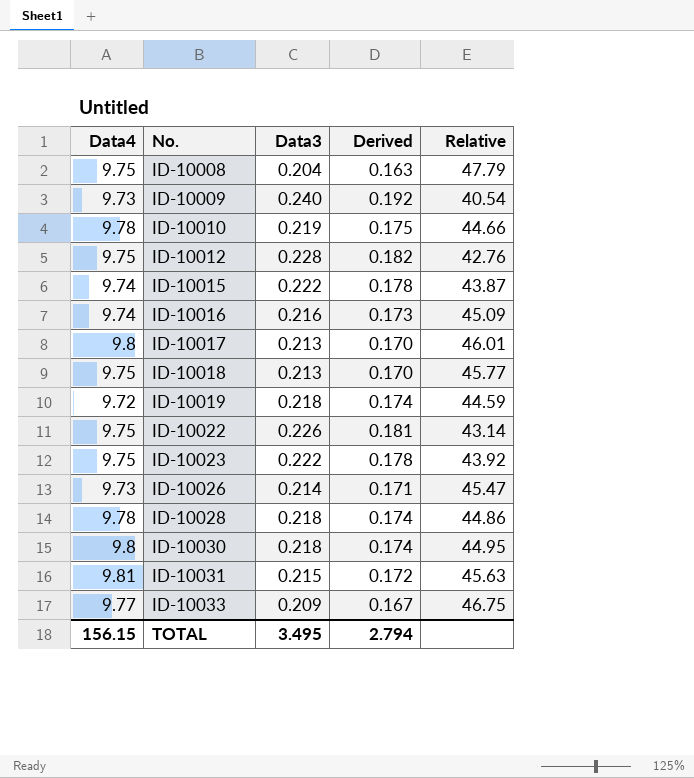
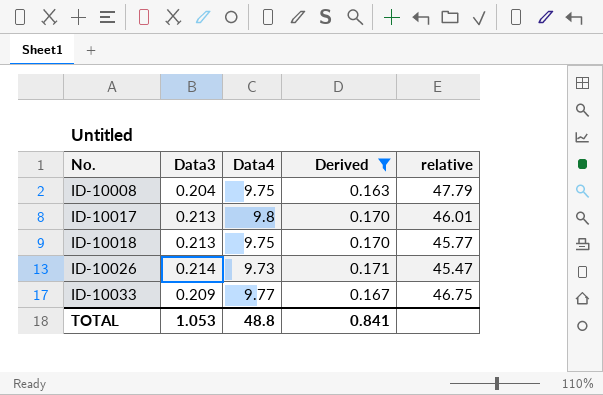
filter: none -> Derived <= 0.171
column Data4 | position: 1 -> 3
column name: Relative -> relative
TOTAL | Data3: 3.495 -> 1.053
TOTAL | Data4: 156.15 -> 48.8
TOTAL | Derived: 2.794 -> 0.841

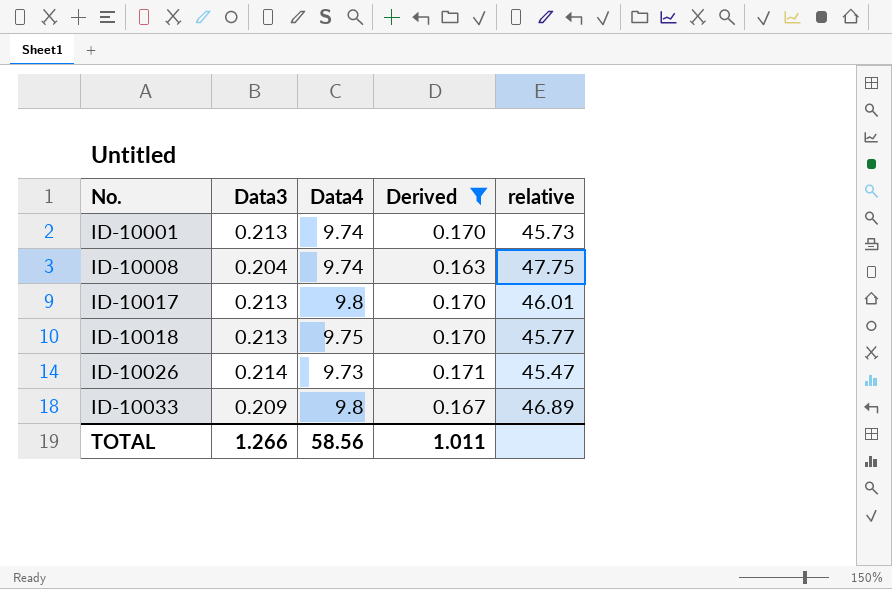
row ID-10001: none -> 0.213 | 9.74 | 0.170 | 45.73
ID-10008 | Data4: 9.75 -> 9.74
ID-10008 | relative: 47.79 -> 47.75
ID-10033 | Data4: 9.77 -> 9.8
ID-10033 | relative: 46.75 -> 46.89
TOTAL | Data3: 1.053 -> 1.266
TOTAL | Data4: 48.8 -> 58.56
TOTAL | Derived: 0.841 -> 1.011

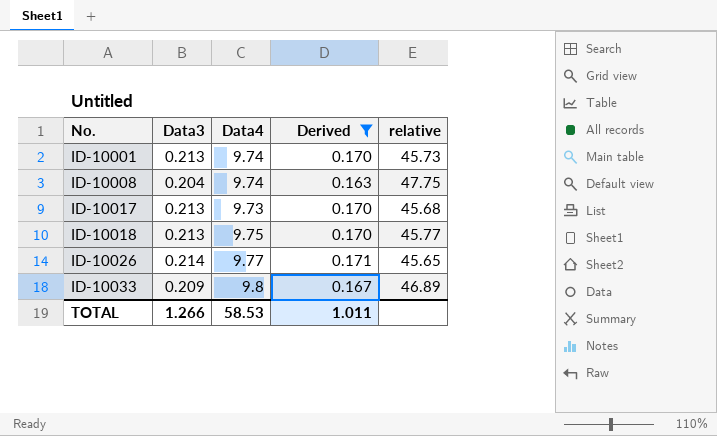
ID-10017 | Data4: 9.8 -> 9.73
ID-10017 | relative: 46.01 -> 45.68
ID-10026 | Data4: 9.73 -> 9.77
ID-10026 | relative: 45.47 -> 45.65
TOTAL | Data4: 58.56 -> 58.53

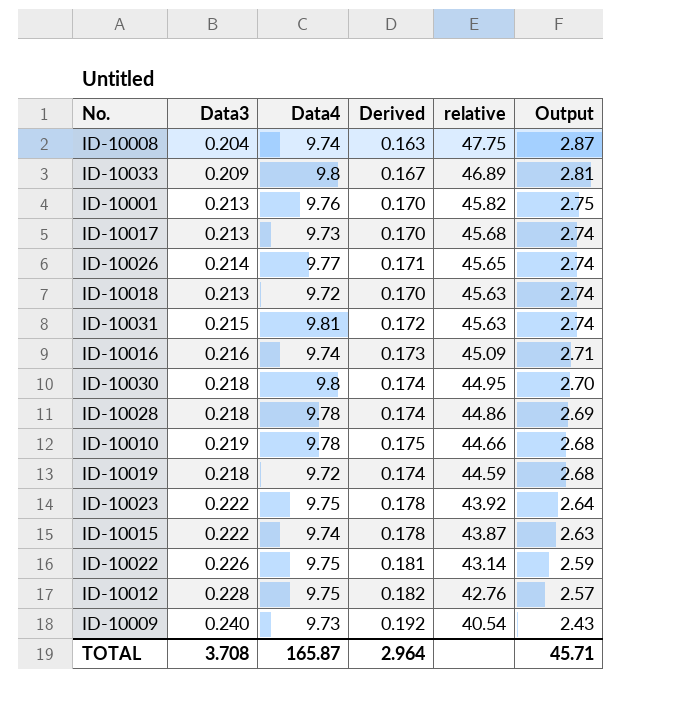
filter: Derived <= 0.171 -> none
row order: No. ascending -> relative descending
column Output | formula: none -> [relative] * 0.06
ID-10001 | Data4: 9.74 -> 9.76
ID-10001 | relative: 45.73 -> 45.82
ID-10018 | Data4: 9.75 -> 9.72
ID-10018 | relative: 45.77 -> 45.63
TOTAL | Data3: 1.266 -> 3.708
TOTAL | Data4: 58.53 -> 165.87
TOTAL | Derived: 1.011 -> 2.964

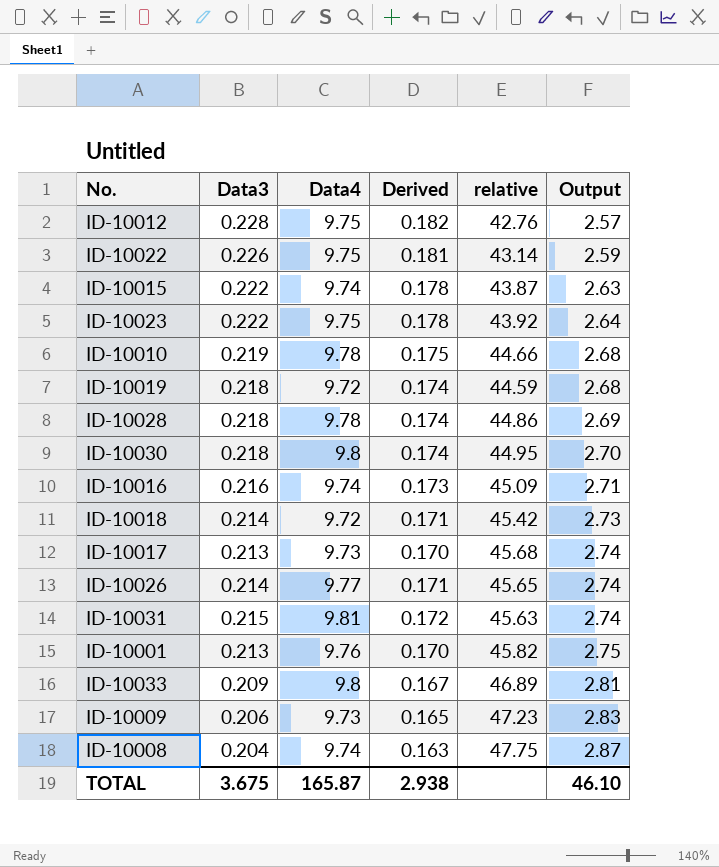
row order: relative descending -> Output ascending
ID-10018 | Data3: 0.213 -> 0.214
ID-10018 | Derived: 0.170 -> 0.171
ID-10018 | relative: 45.63 -> 45.42
ID-10018 | Output: 2.74 -> 2.73
ID-10009 | Data3: 0.240 -> 0.206
ID-10009 | Derived: 0.192 -> 0.165
ID-10009 | relative: 40.54 -> 47.23
ID-10009 | Output: 2.43 -> 2.83
TOTAL | Data3: 3.708 -> 3.675
TOTAL | Derived: 2.964 -> 2.938
TOTAL | Output: 45.71 -> 46.10

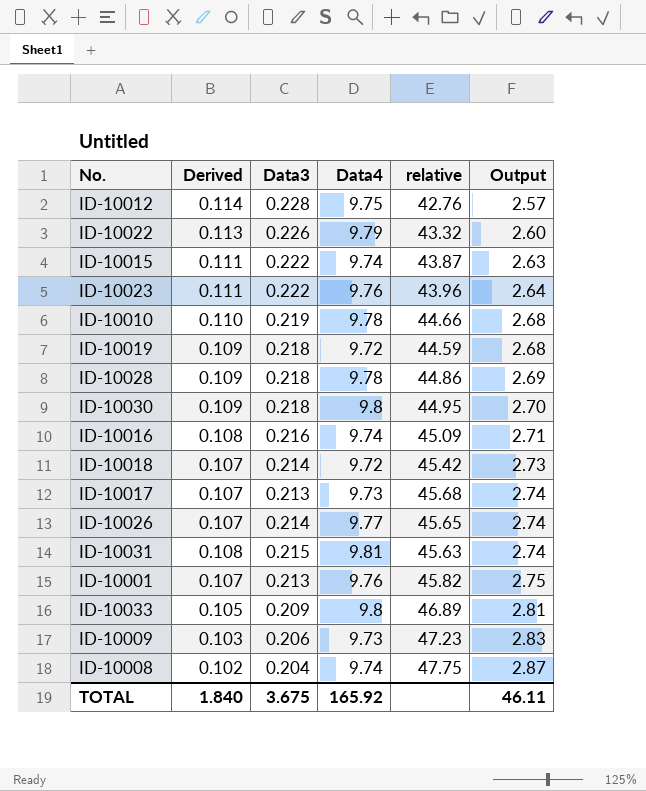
column Derived | formula: [Data3] * 0.8 -> [Data3] * 0.5
column Derived | position: 4 -> 2
ID-10022 | Data4: 9.75 -> 9.79
ID-10022 | relative: 43.14 -> 43.32
ID-10022 | Output: 2.59 -> 2.60
ID-10023 | Data4: 9.75 -> 9.76
ID-10023 | relative: 43.92 -> 43.96
TOTAL | Derived: 2.938 -> 1.840
TOTAL | Data4: 165.87 -> 165.92
TOTAL | Output: 46.10 -> 46.11

